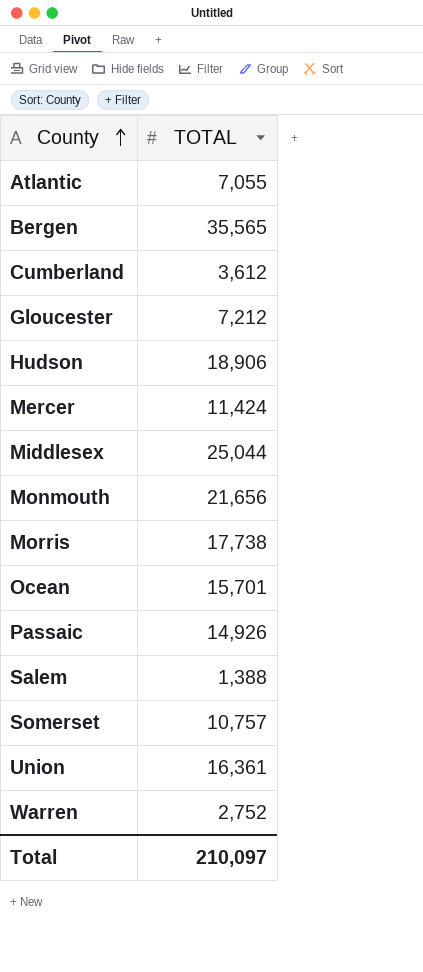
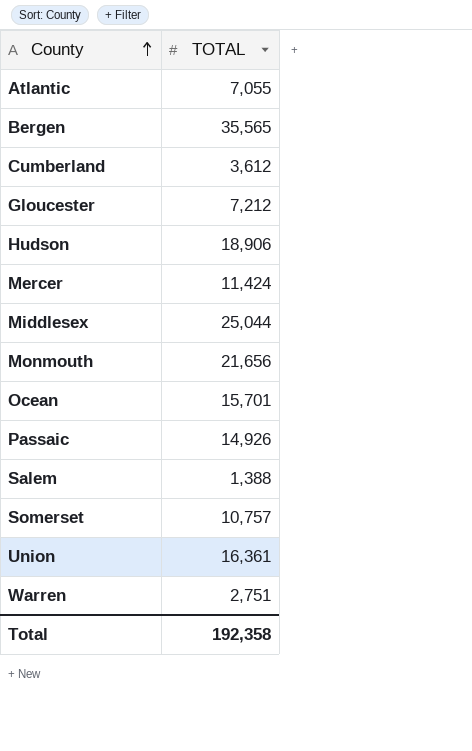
row Morris: 17,738 -> none
Warren | TOTAL: 2,752 -> 2,751
Total | TOTAL: 210,097 -> 192,358

